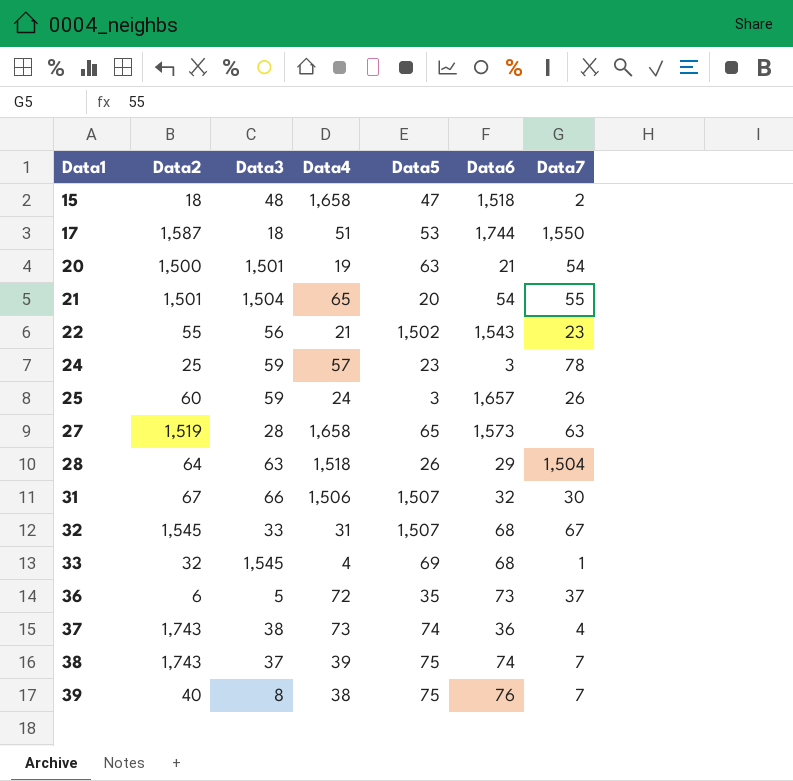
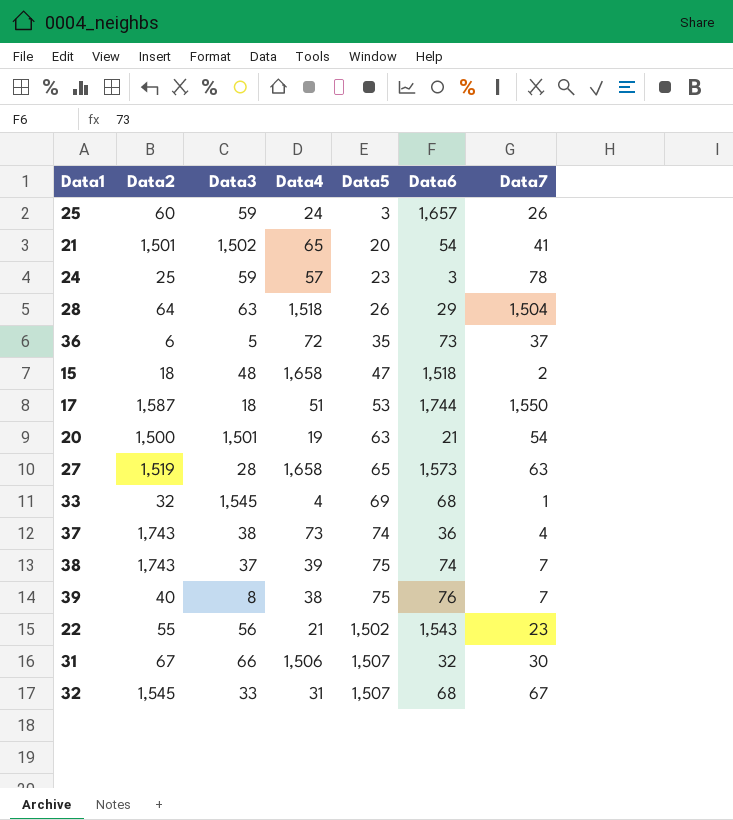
row order: Data1 ascending -> Data5 ascending
21 | Data3: 1,504 -> 1,502
21 | Data7: 55 -> 41

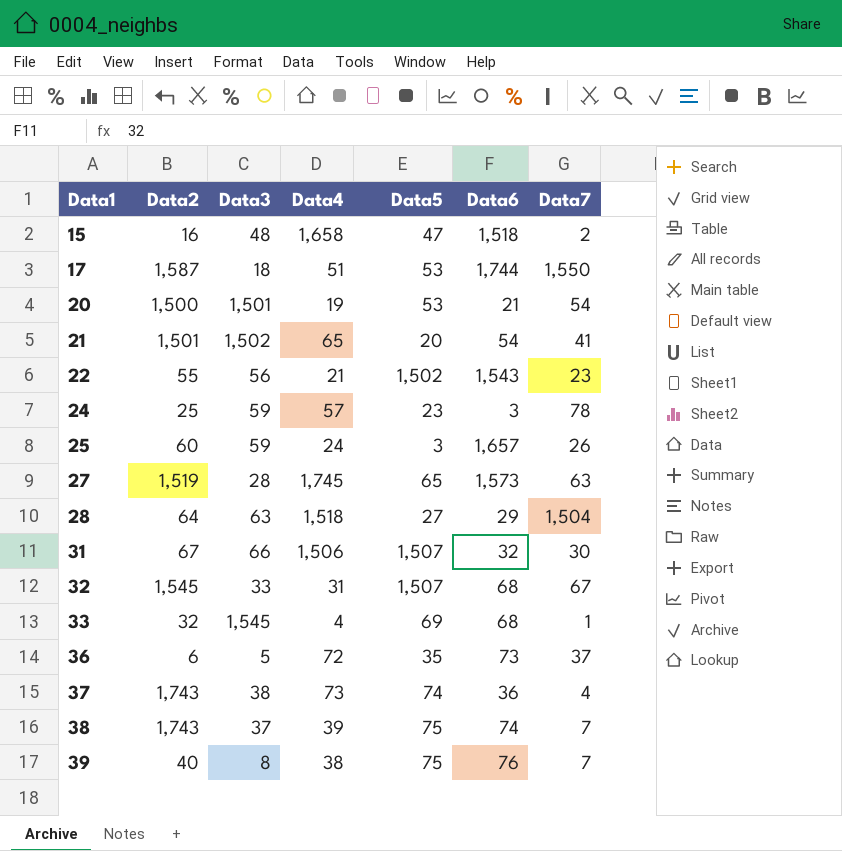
row order: Data5 ascending -> Data1 ascending
15 | Data2: 18 -> 16
20 | Data5: 63 -> 53
27 | Data4: 1,658 -> 1,745
28 | Data5: 26 -> 27

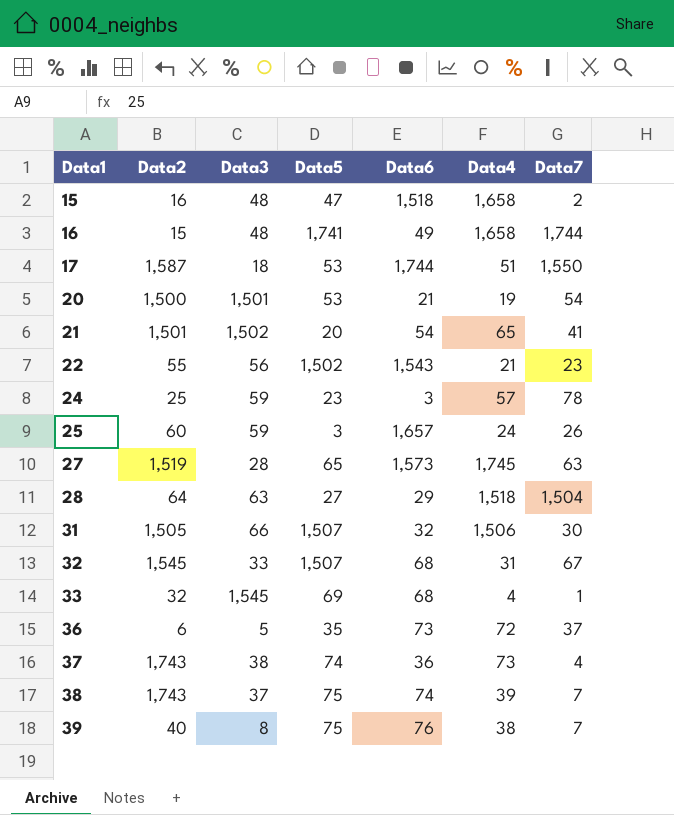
column Data4 | position: 4 -> 6
row 16: none -> 15 | 48 | 1,741 | 49 | 1,658 | 1,744
31 | Data2: 67 -> 1,505

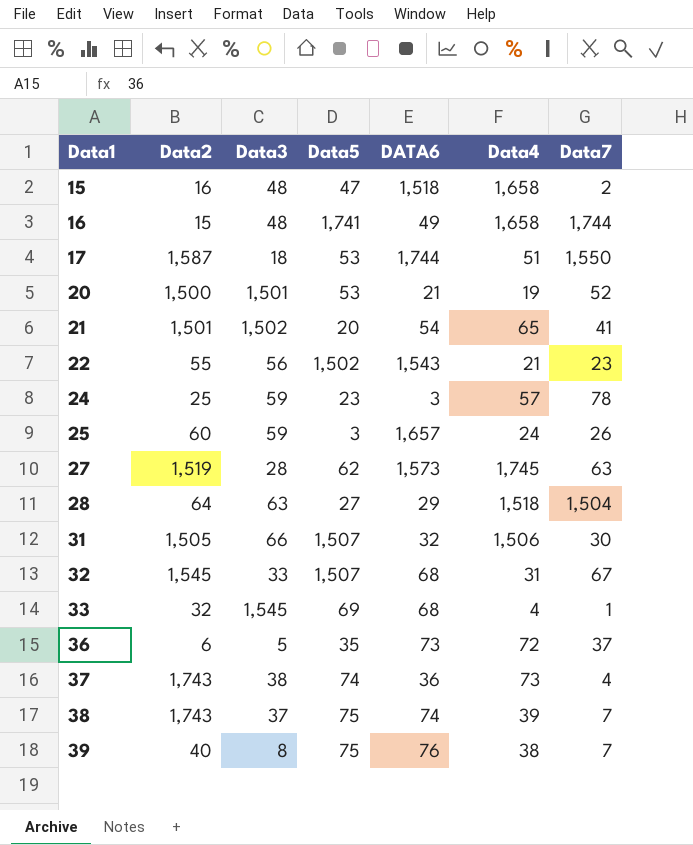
column name: Data6 -> DATA6
20 | Data7: 54 -> 52
27 | Data5: 65 -> 62

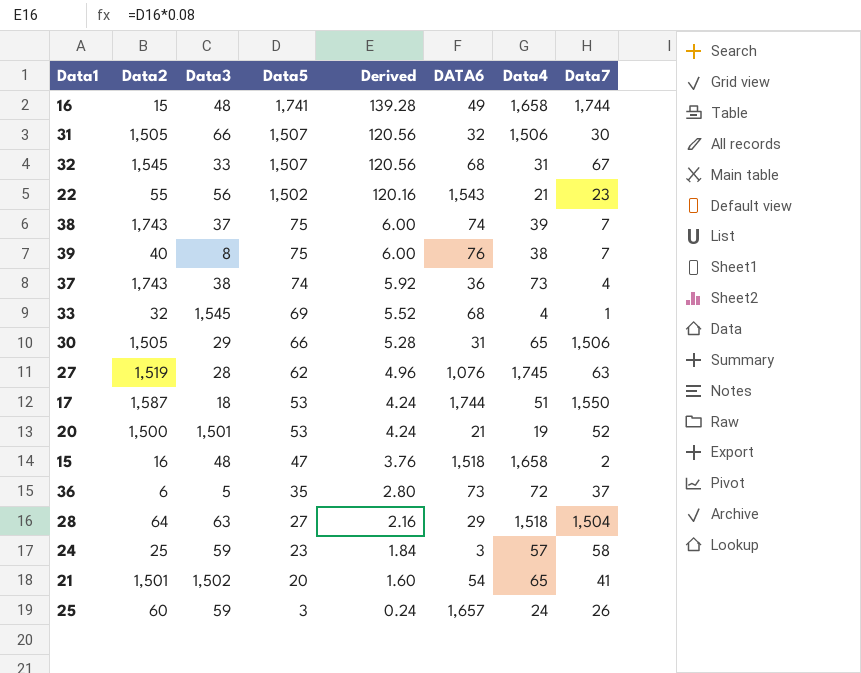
row order: Data1 ascending -> Data5 descending
column Derived | formula: none -> [Data5] * 0.08
row 30: none -> 1,505 | 29 | 66 | 5.28 | 31 | 65 | 1,506
27 | DATA6: 1,573 -> 1,076
24 | Data7: 78 -> 58

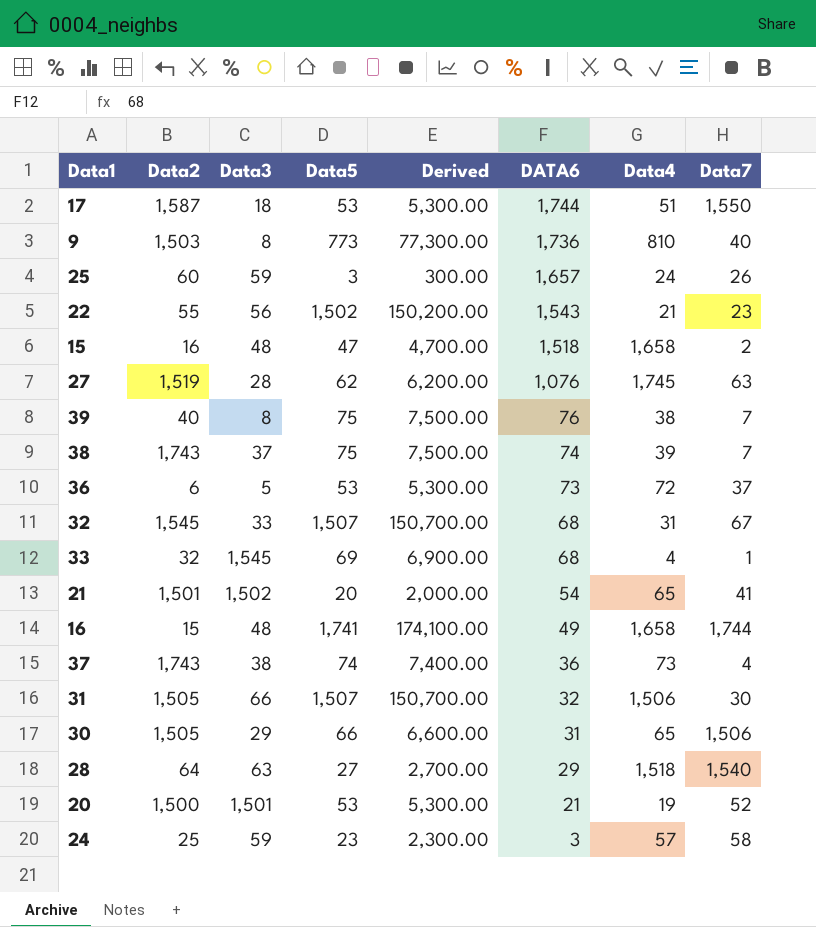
row order: Data5 descending -> DATA6 descending
column Derived | formula: [Data5] * 0.08 -> [Data5] * 100
row 9: none -> 1,503 | 8 | 773 | 77,300.00 | 1,736 | 810 | 40
36 | Data5: 35 -> 53
28 | Data7: 1,504 -> 1,540

